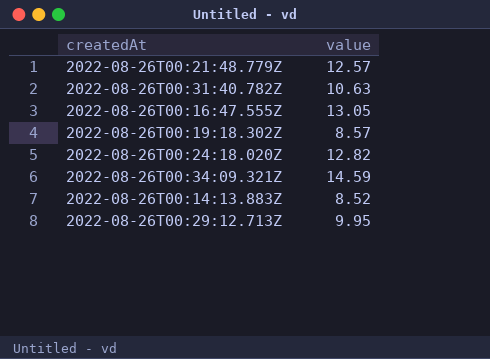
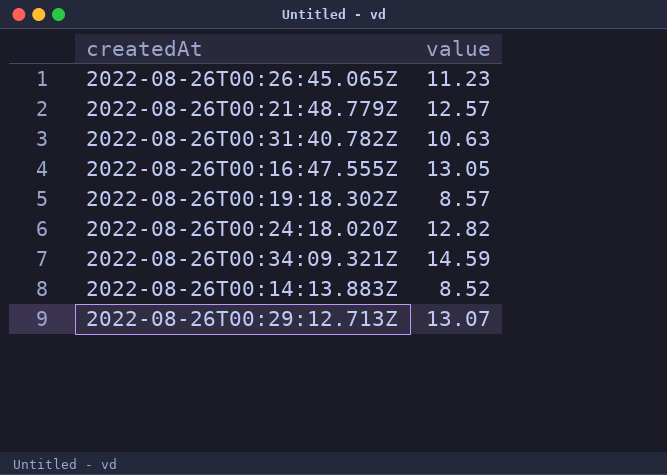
row 2022-08-26T00:26:45.065Z: none -> 11.23
2022-08-26T00:29:12.713Z | value: 9.95 -> 13.07

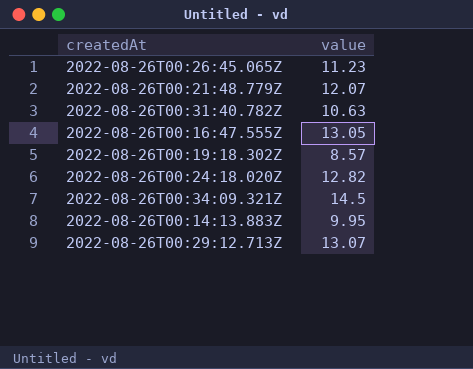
2022-08-26T00:21:48.779Z | value: 12.57 -> 12.07
2022-08-26T00:34:09.321Z | value: 14.59 -> 14.5
2022-08-26T00:14:13.883Z | value: 8.52 -> 9.95

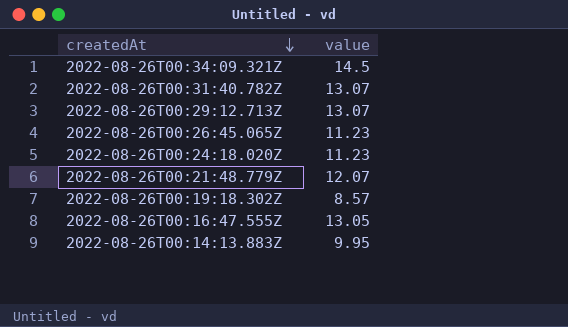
row order: none -> createdAt descending
2022-08-26T00:31:40.782Z | value: 10.63 -> 13.07
2022-08-26T00:24:18.020Z | value: 12.82 -> 11.23

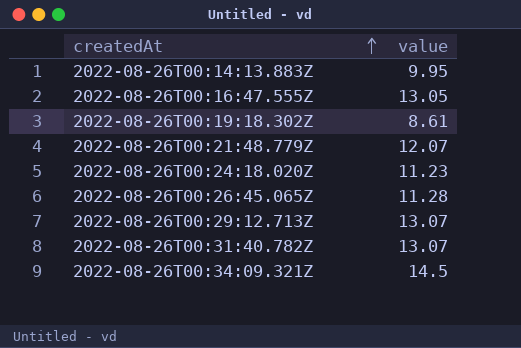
row order: createdAt descending -> createdAt ascending
2022-08-26T00:19:18.302Z | value: 8.57 -> 8.61
2022-08-26T00:26:45.065Z | value: 11.23 -> 11.28

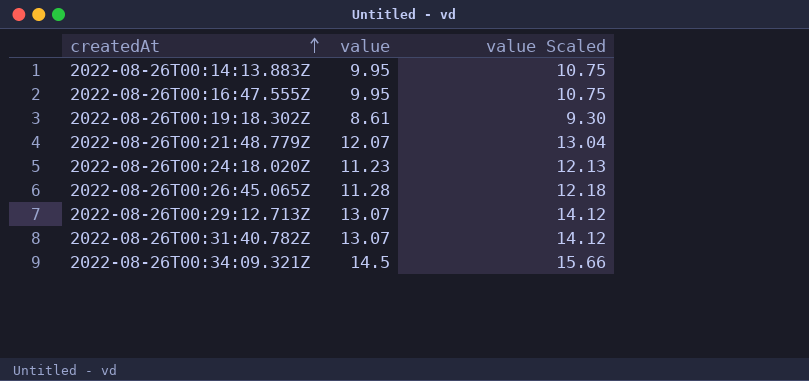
column value Scaled | formula: none -> [value] * 1.08
2022-08-26T00:16:47.555Z | value: 13.05 -> 9.95

